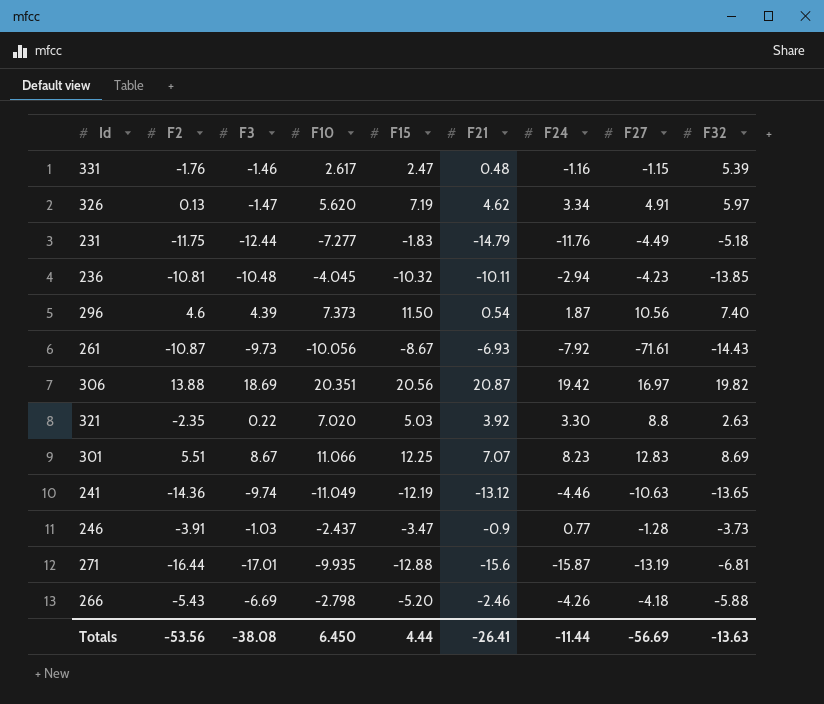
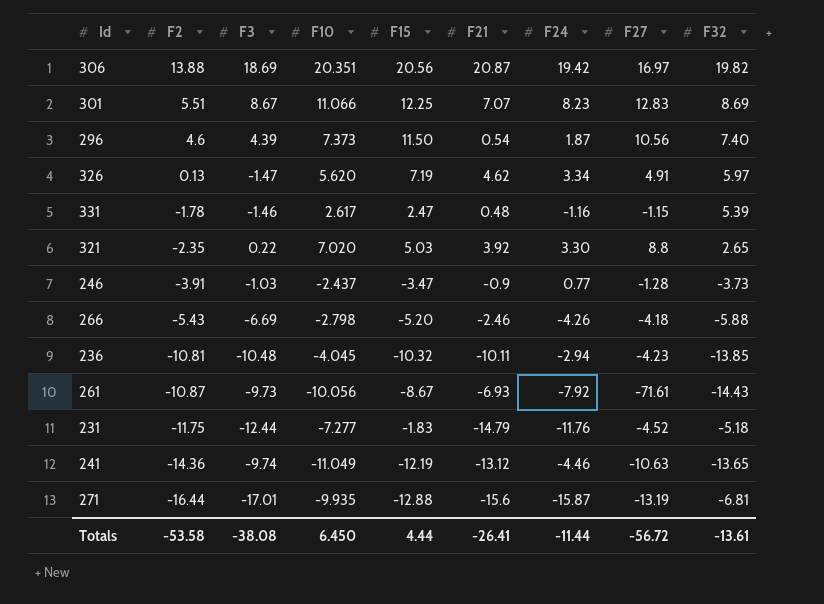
row order: none -> F2 descending
331 | F2: -1.76 -> -1.78
321 | F32: 2.63 -> 2.65
231 | F27: -4.49 -> -4.52
Totals | F2: -53.56 -> -53.58
Totals | F27: -56.69 -> -56.72
Totals | F32: -13.63 -> -13.61

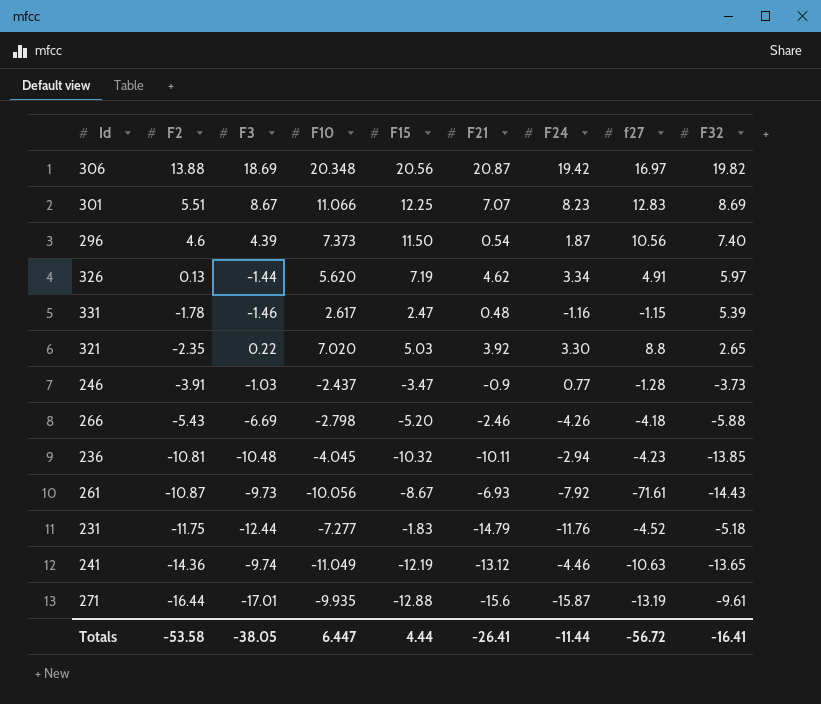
column name: F27 -> f27
306 | F10: 20.351 -> 20.348
326 | F3: -1.47 -> -1.44
271 | F32: -6.81 -> -9.61
Totals | F3: -38.08 -> -38.05
Totals | F10: 6.450 -> 6.447
Totals | F32: -13.61 -> -16.41

